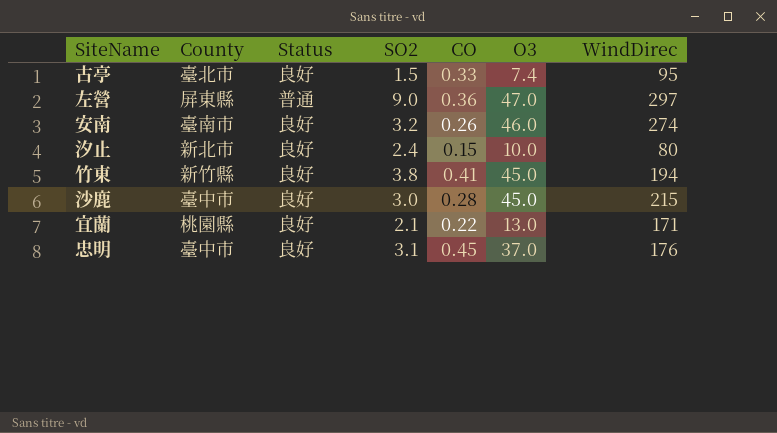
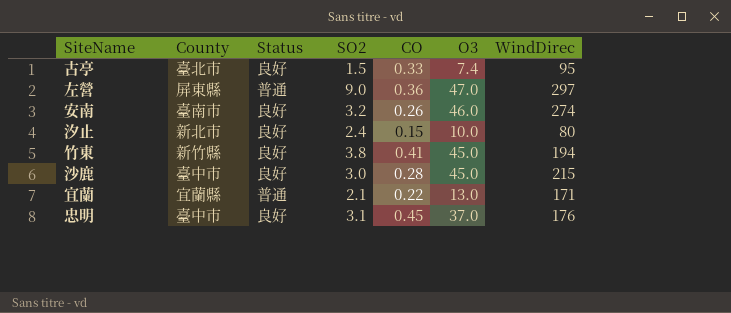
宜蘭 | County: 桃園縣 -> 宜蘭縣
宜蘭 | Status: 良好 -> 普通

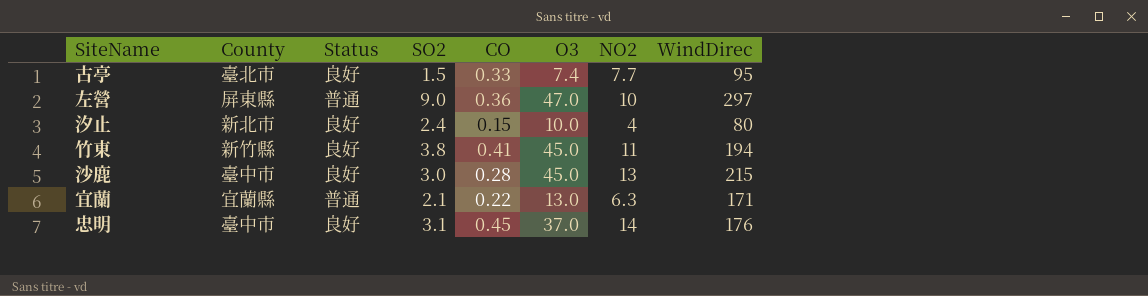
column NO2 | position: none -> 7
row 安南: 臺南市 | 良好 | 3.2 | 0.26 | 46.0 | 274 -> none

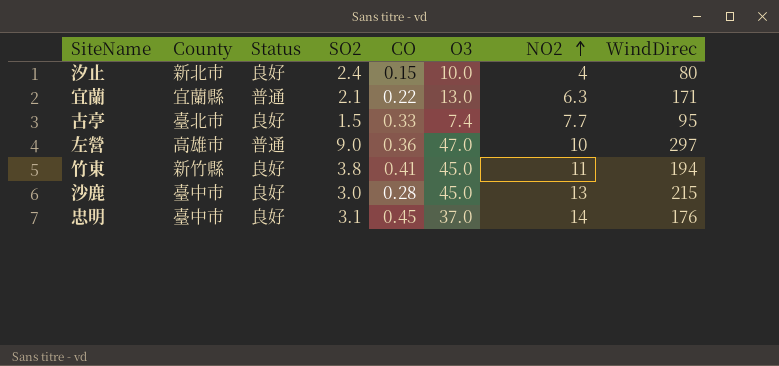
row order: none -> NO2 ascending
左營 | County: 屏東縣 -> 高雄市

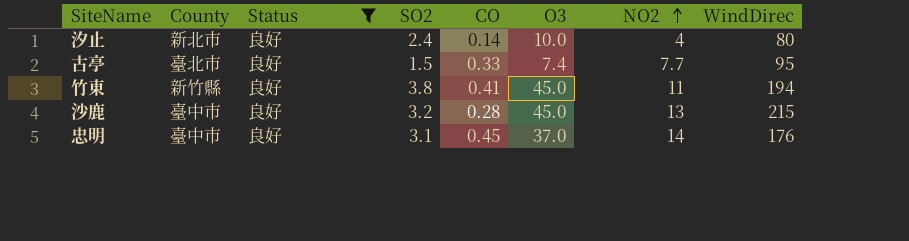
filter: none -> Status = 良好
汐止 | CO: 0.15 -> 0.14
沙鹿 | SO2: 3.0 -> 3.2

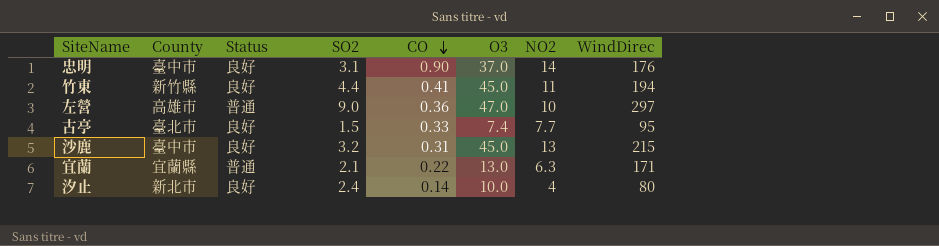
filter: Status = 良好 -> none
row order: NO2 ascending -> CO descending
忠明 | CO: 0.45 -> 0.90
竹東 | SO2: 3.8 -> 4.4
沙鹿 | CO: 0.28 -> 0.31

